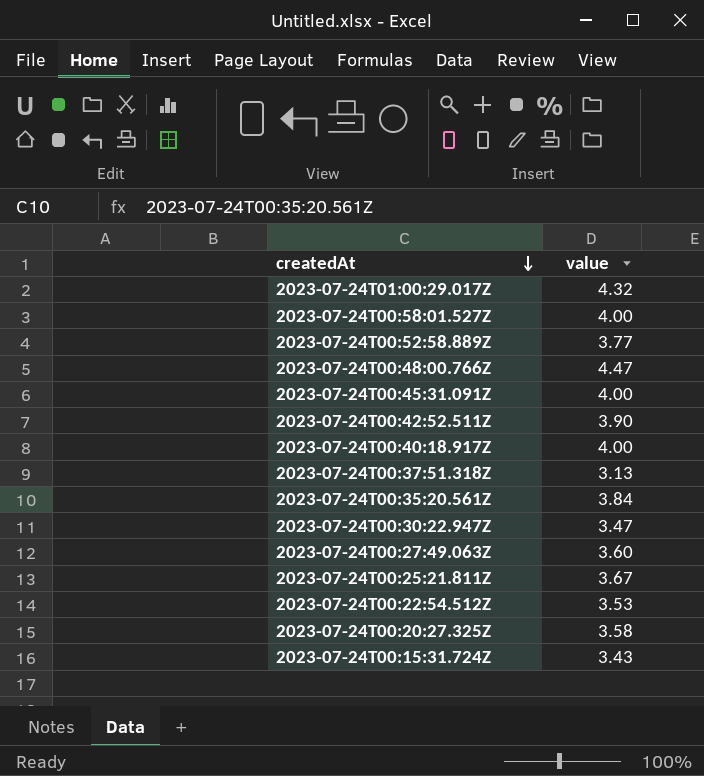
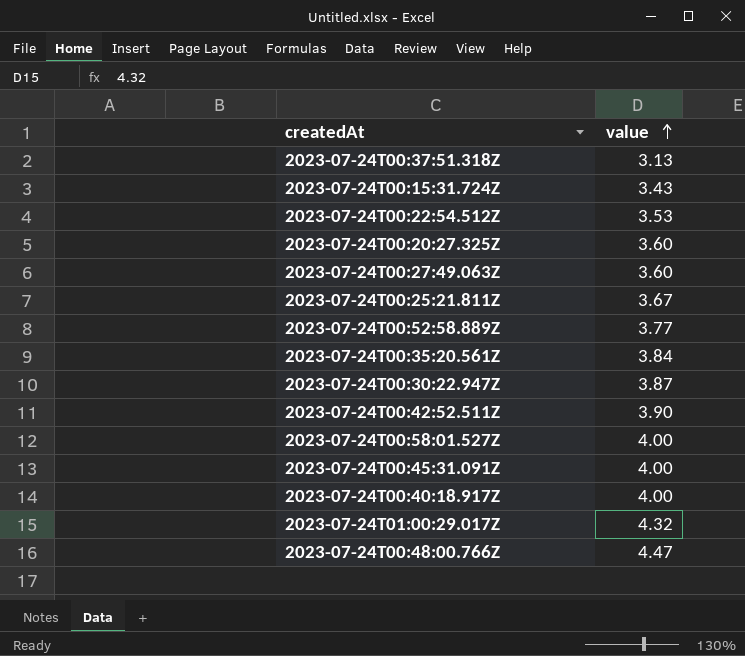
row order: createdAt descending -> value ascending
2023-07-24T00:20:27.325Z | value: 3.58 -> 3.60
2023-07-24T00:30:22.947Z | value: 3.47 -> 3.87

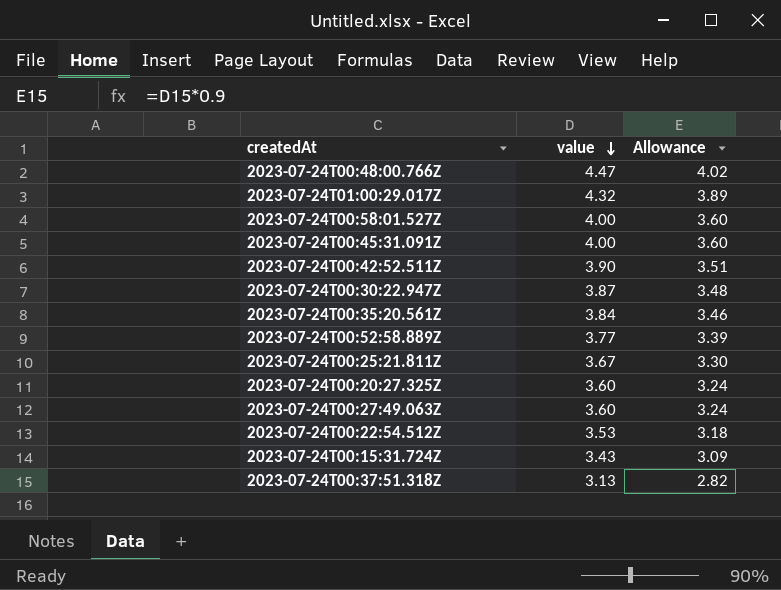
row order: value ascending -> value descending
column Allowance | formula: none -> [value] * 0.9
row 2023-07-24T00:40:18.917Z: 4.00 -> none

